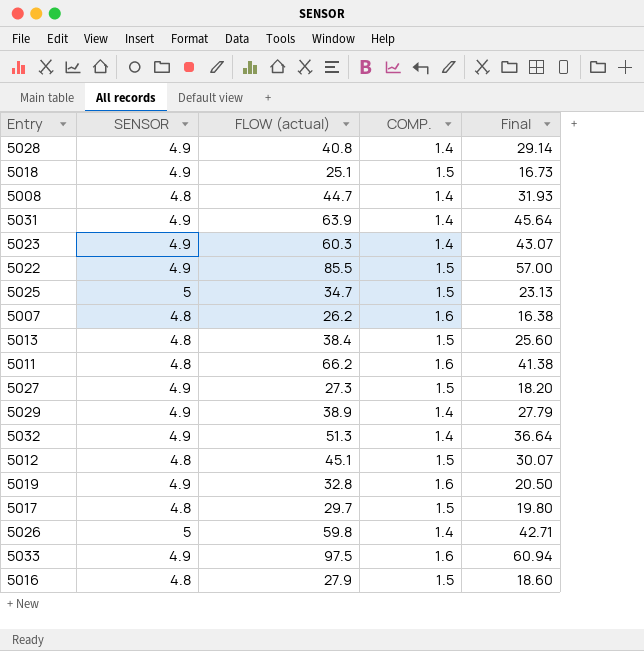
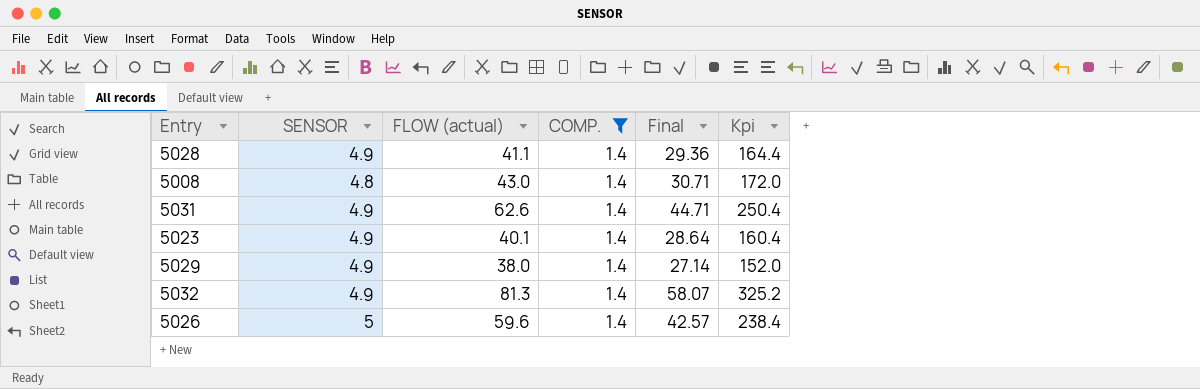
filter: none -> COMP. = 1.4
column Kpi | formula: none -> [FLOW (actual)] * 4
5028 | FLOW (actual): 40.8 -> 41.1
5028 | Final: 29.14 -> 29.36
5008 | FLOW (actual): 44.7 -> 43.0
5008 | Final: 31.93 -> 30.71
5031 | FLOW (actual): 63.9 -> 62.6
5031 | Final: 45.64 -> 44.71
5023 | FLOW (actual): 60.3 -> 40.1
5023 | Final: 43.07 -> 28.64
5029 | FLOW (actual): 38.9 -> 38.0
5029 | Final: 27.79 -> 27.14
5032 | FLOW (actual): 51.3 -> 81.3
5032 | Final: 36.64 -> 58.07
5026 | FLOW (actual): 59.8 -> 59.6
5026 | Final: 42.71 -> 42.57

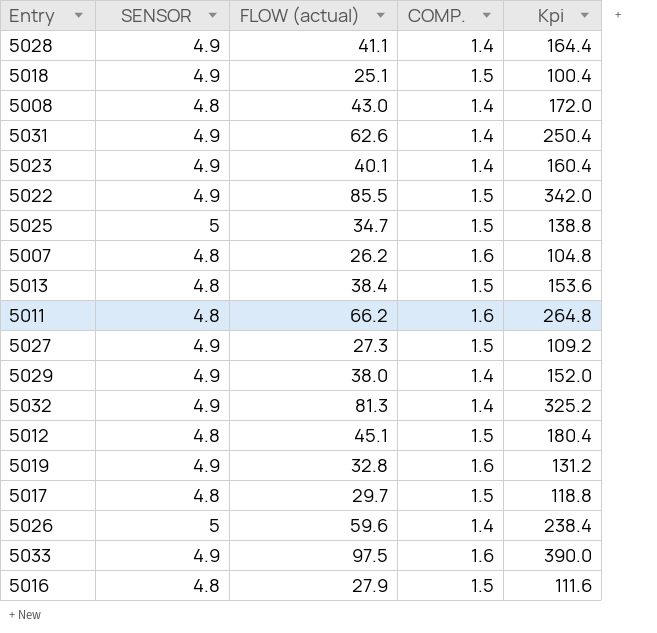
filter: COMP. = 1.4 -> none
column Final | formula: [FLOW (actual)] / [COMP.] -> none

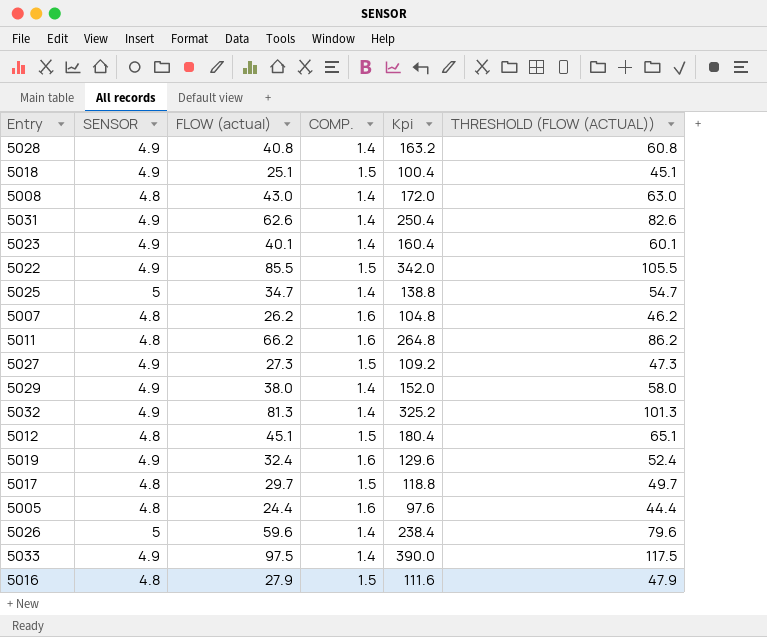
column THRESHOLD (FLOW (ACTUAL)) | formula: none -> [FLOW (actual)] + 20
row 5013: 4.8 | 38.4 | 1.5 | 153.6 -> none
5028 | FLOW (actual): 41.1 -> 40.8
5028 | Kpi: 164.4 -> 163.2
5025 | COMP.: 1.5 -> 1.4
5019 | FLOW (actual): 32.8 -> 32.4
5019 | Kpi: 131.2 -> 129.6
row 5005: none -> 4.8 | 24.4 | 1.6 | 97.6 | 44.4
5033 | COMP.: 1.6 -> 1.4

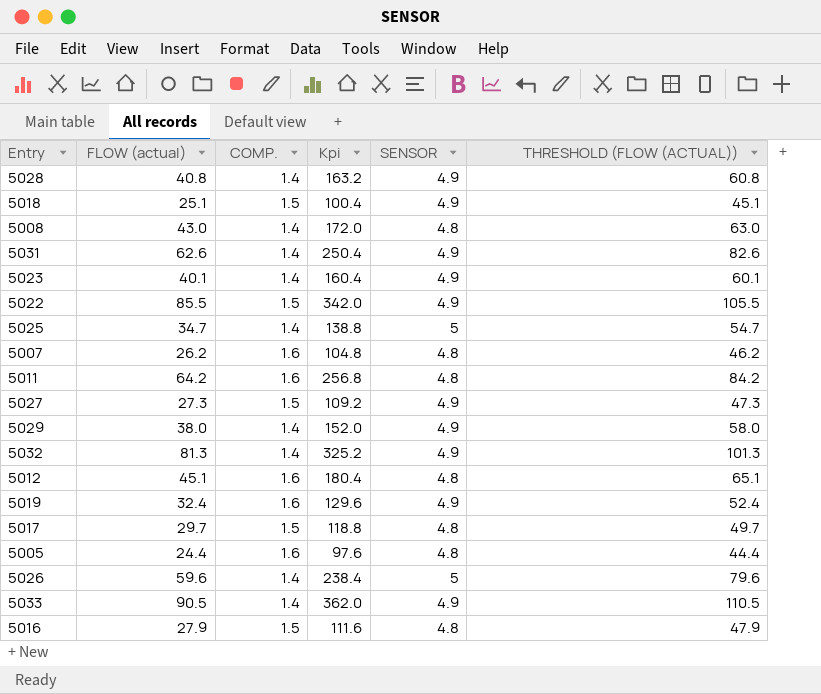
column SENSOR | position: 2 -> 5
5011 | FLOW (actual): 66.2 -> 64.2
5011 | Kpi: 264.8 -> 256.8
5011 | THRESHOLD (FLOW (ACTUAL)): 86.2 -> 84.2
5012 | COMP.: 1.5 -> 1.6
5033 | FLOW (actual): 97.5 -> 90.5
5033 | Kpi: 390.0 -> 362.0
5033 | THRESHOLD (FLOW (ACTUAL)): 117.5 -> 110.5

